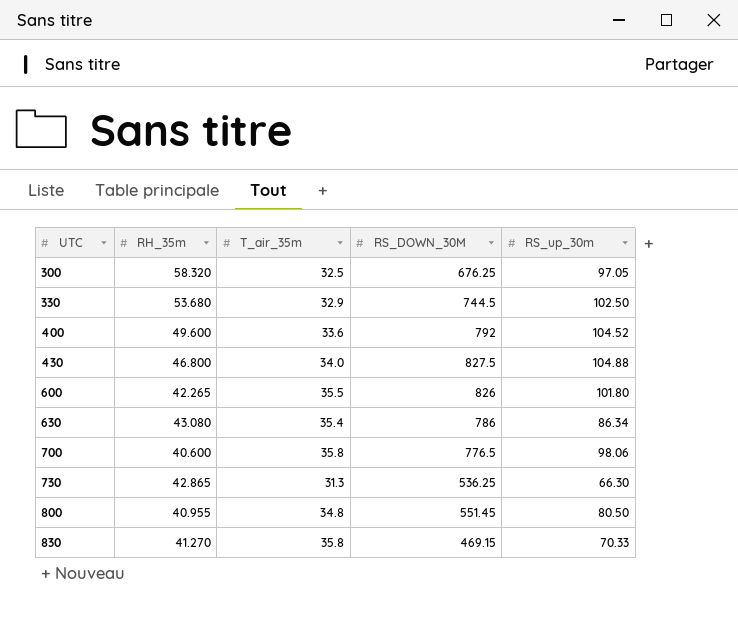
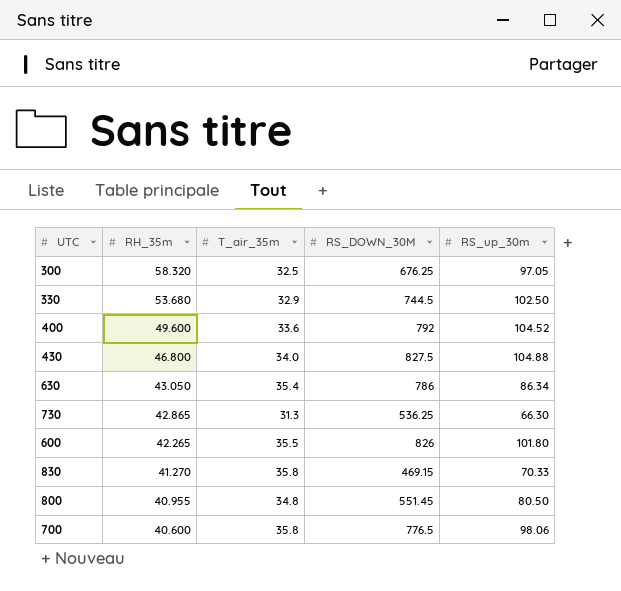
row order: UTC ascending -> RH_35m descending
630 | RH_35m: 43.080 -> 43.050

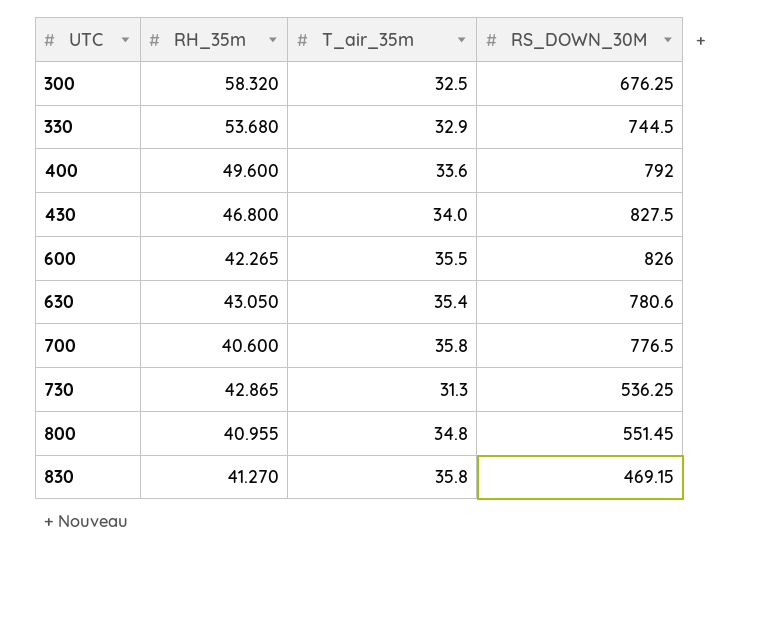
row order: RH_35m descending -> UTC ascending
column RS_up_30m | position: 5 -> none
630 | RS_DOWN_30M: 786 -> 780.6

